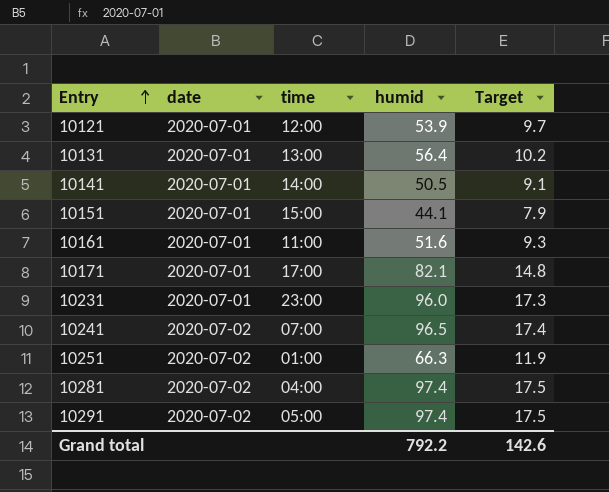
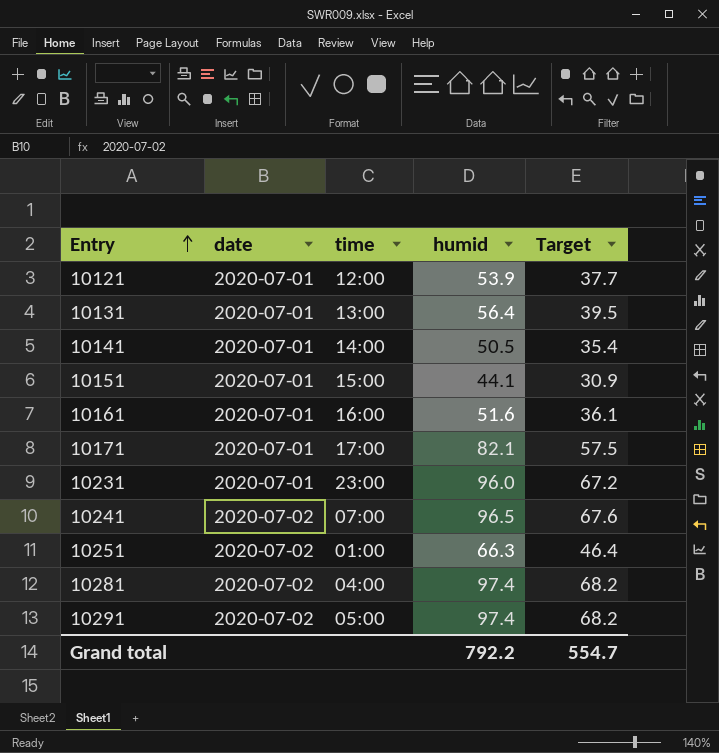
column Target | formula: [humid] * 0.18 -> [humid] * 0.7
10161 | time: 11:00 -> 16:00
Grand total | Target: 142.6 -> 554.7

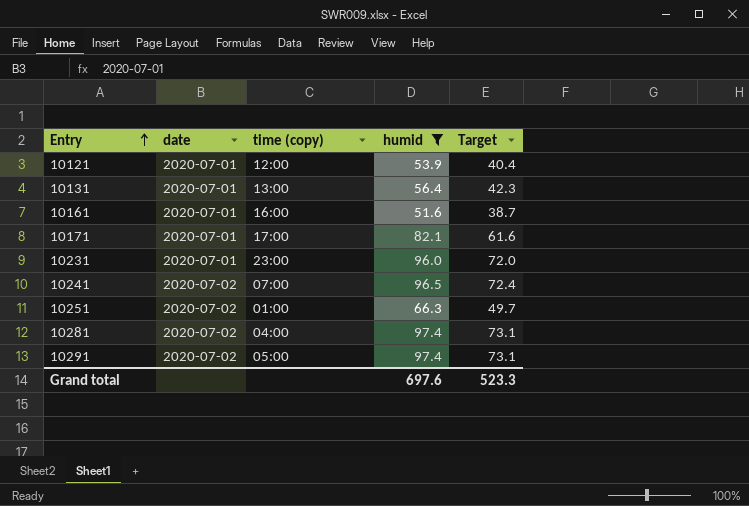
filter: none -> humid >= 51.6
column name: time -> time (copy)
column Target | formula: [humid] * 0.7 -> [humid] * 0.75
Grand total | humid: 792.2 -> 697.6
Grand total | Target: 554.7 -> 523.3

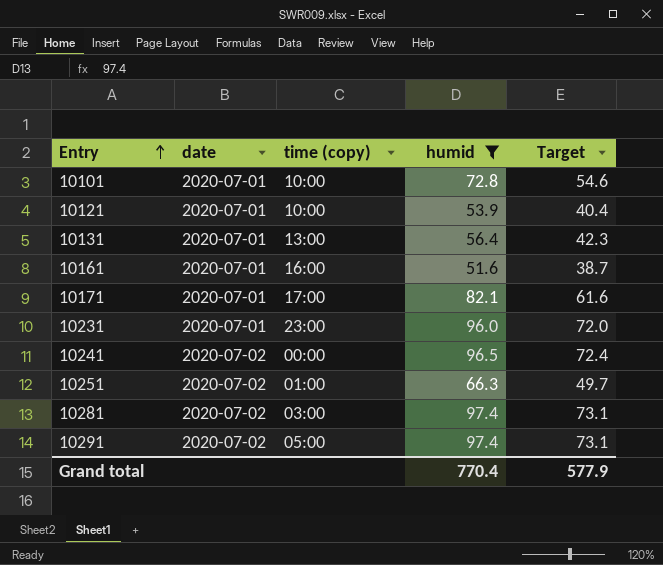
row 10101: none -> 2020-07-01 | 10:00 | 72.8 | 54.6
10121 | time (copy): 12:00 -> 10:00
10241 | time (copy): 07:00 -> 00:00
10281 | time (copy): 04:00 -> 03:00
Grand total | humid: 697.6 -> 770.4
Grand total | Target: 523.3 -> 577.9

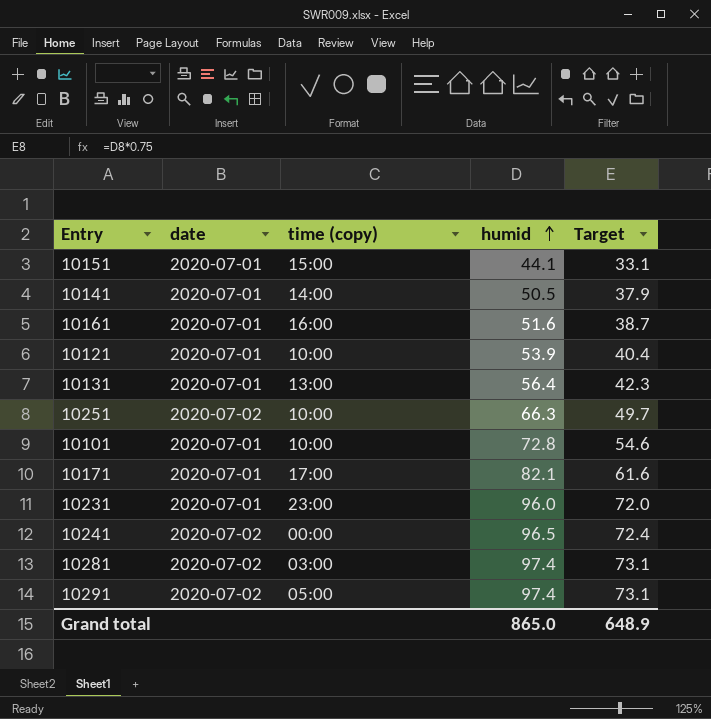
filter: humid >= 51.6 -> none
row order: Entry ascending -> humid ascending
10251 | time (copy): 01:00 -> 10:00
Grand total | humid: 770.4 -> 865.0
Grand total | Target: 577.9 -> 648.9

